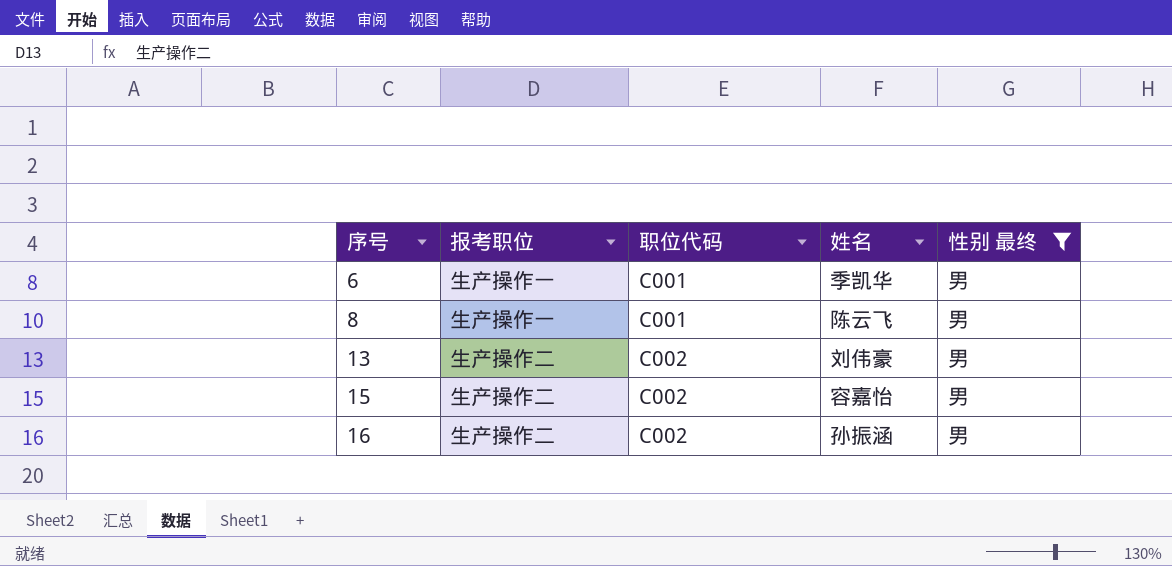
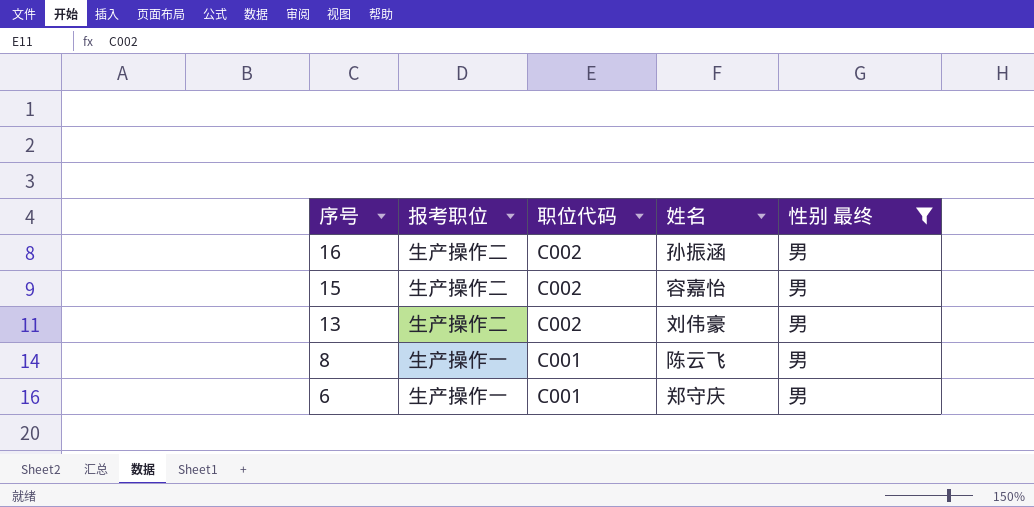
row order: 序号 ascending -> 序号 descending
6 | 姓名: 季凯华 -> 郑守庆

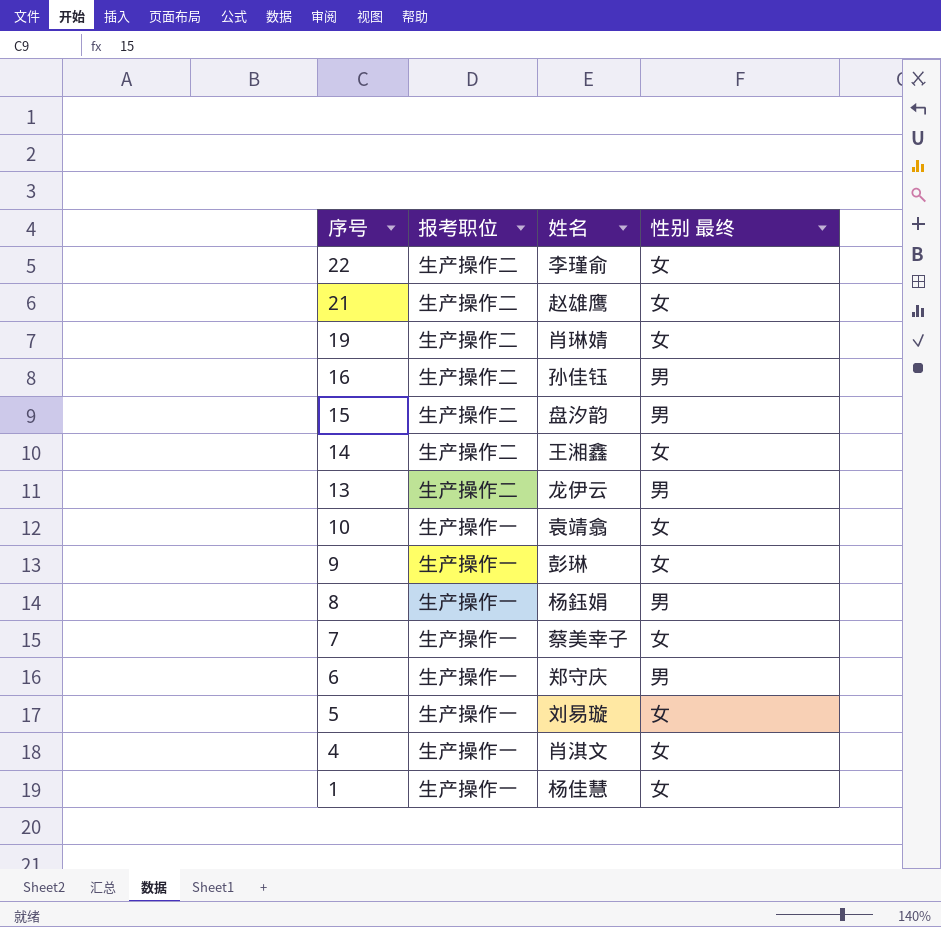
filter: 性别 最终 = 男 -> none
column 职位代码 | position: 3 -> none
16 | 姓名: 孙振涵 -> 孙佳钰
15 | 姓名: 容嘉怡 -> 盘汐韵
13 | 姓名: 刘伟豪 -> 龙伊云
8 | 姓名: 陈云飞 -> 杨鈺娟

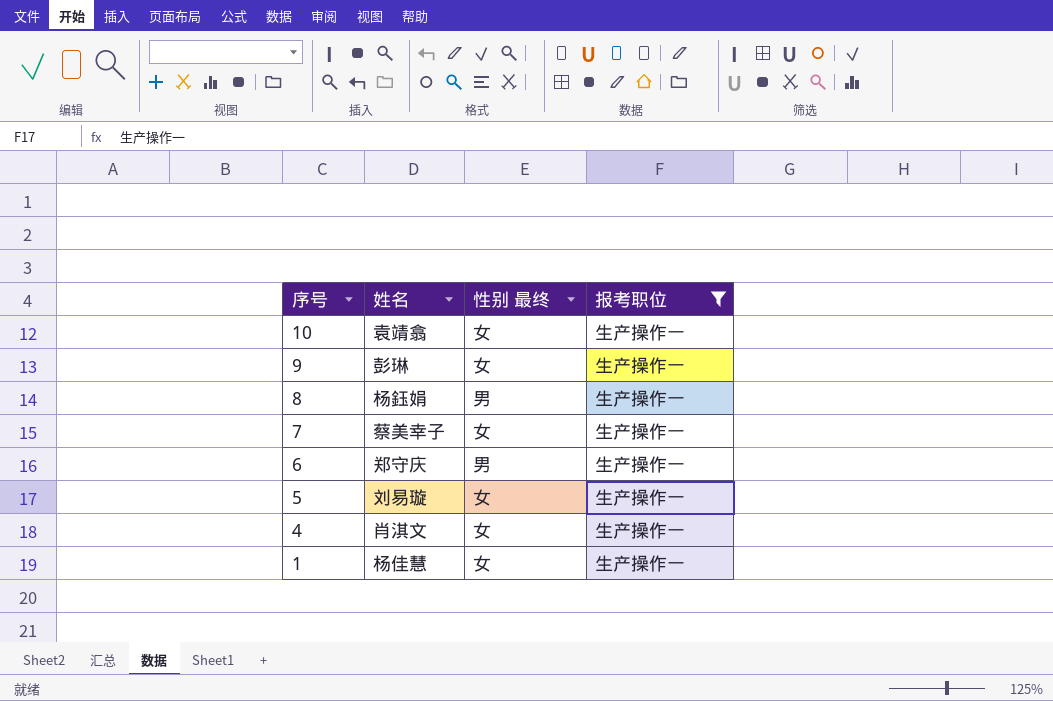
filter: none -> 报考职位 = 生产操作一
column 报考职位 | position: 2 -> 4

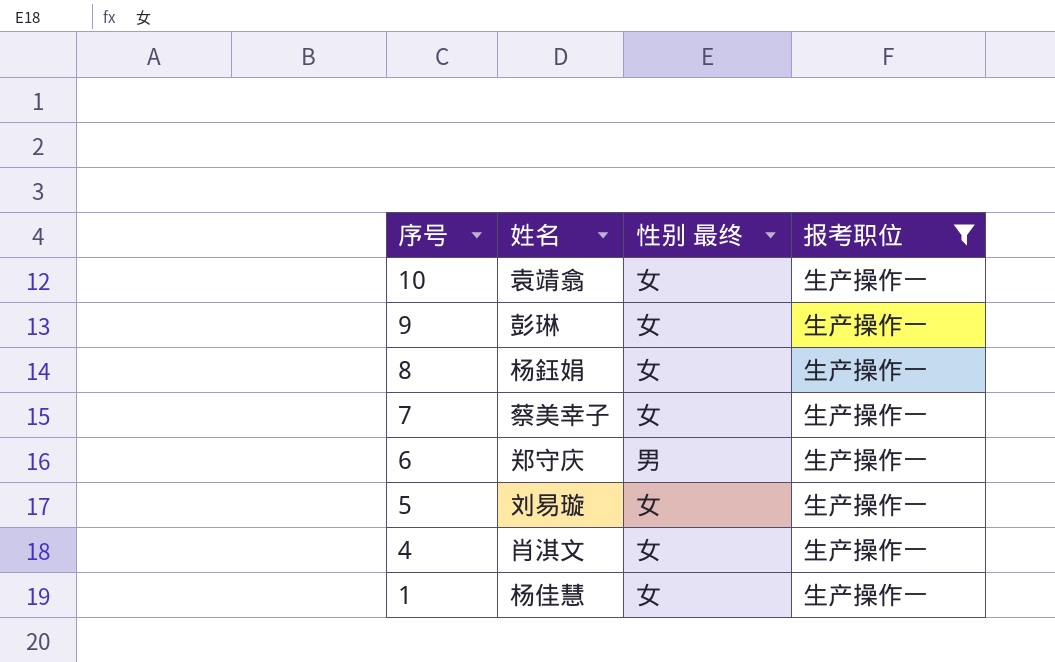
8 | 性别 最终: 男 -> 女

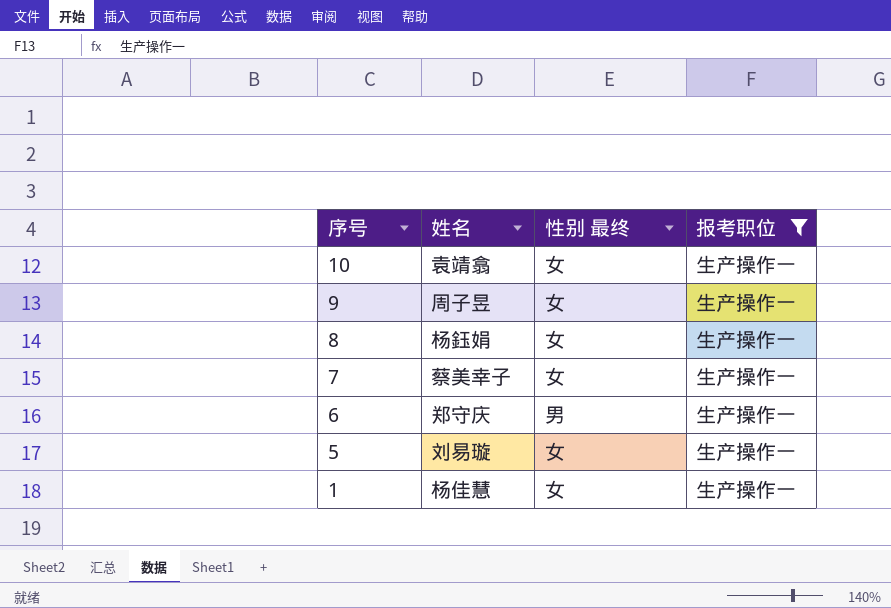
row 4: 肖淇文 | 女 | 生产操作一 -> none
9 | 姓名: 彭琳 -> 周子昱

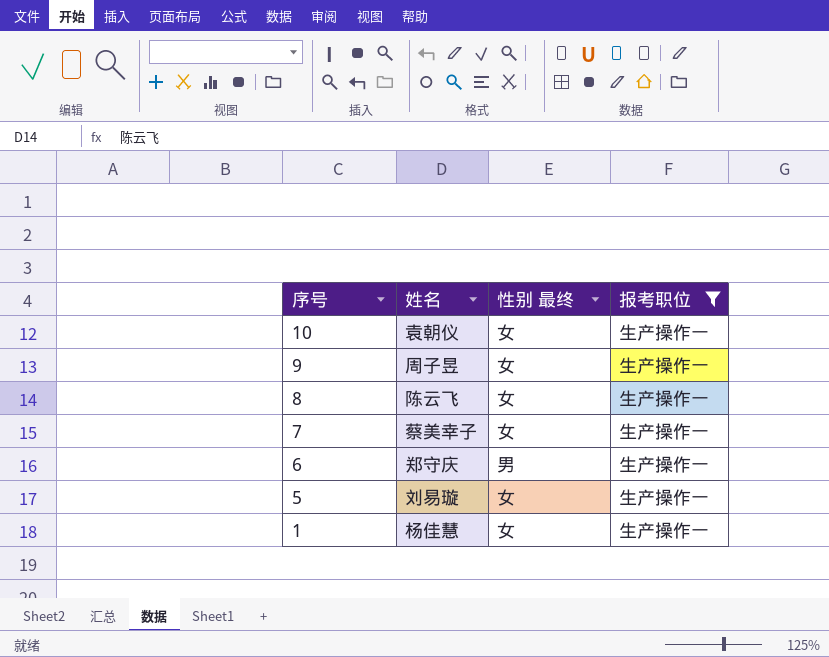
10 | 姓名: 袁靖翕 -> 袁朝仪
8 | 姓名: 杨鈺娟 -> 陈云飞

